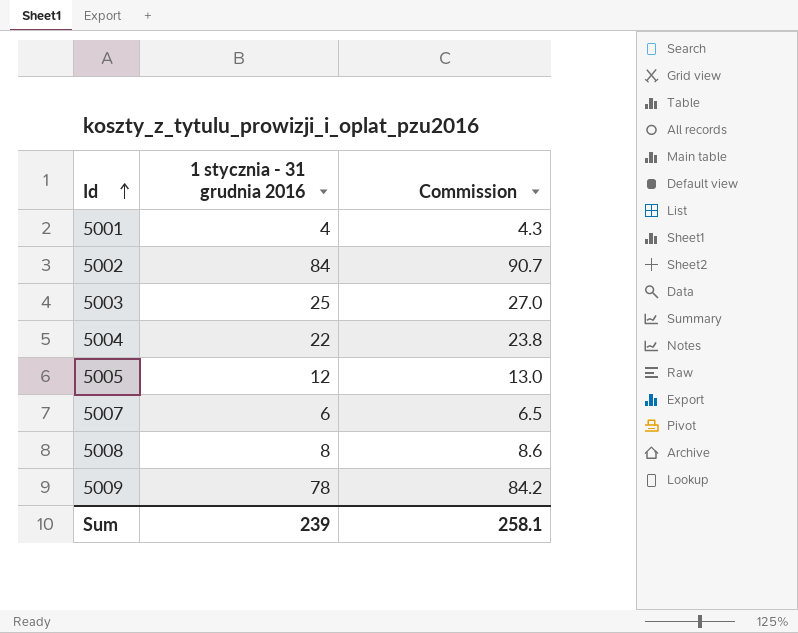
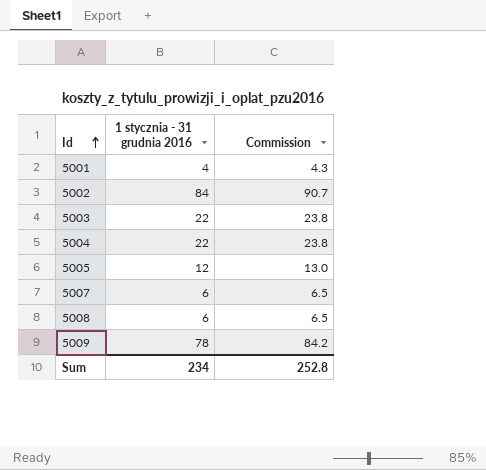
5003 | 1 stycznia - 31 grudnia 2016: 25 -> 22
5003 | Commission: 27.0 -> 23.8
5008 | 1 stycznia - 31 grudnia 2016: 8 -> 6
5008 | Commission: 8.6 -> 6.5
Sum | 1 stycznia - 31 grudnia 2016: 239 -> 234
Sum | Commission: 258.1 -> 252.8

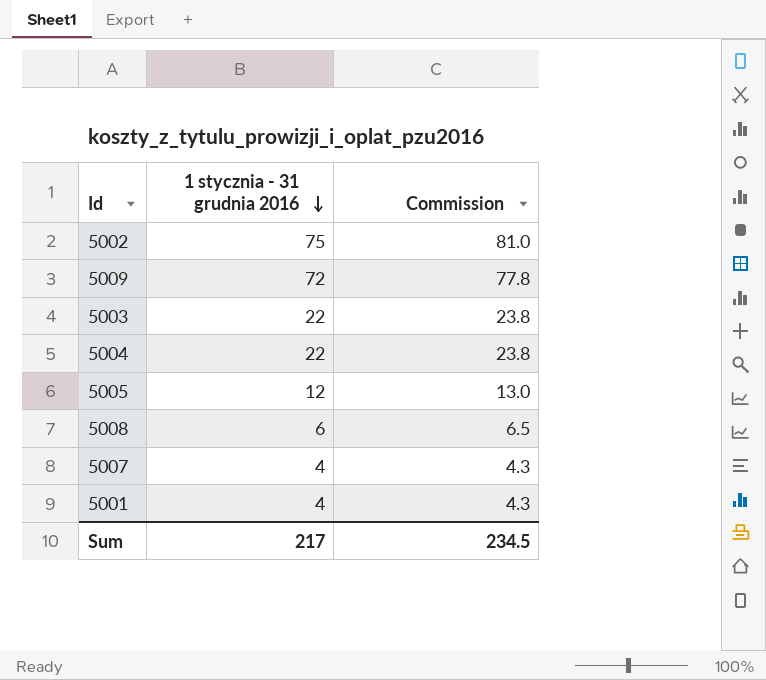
row order: Id ascending -> 1 stycznia - 31 grudnia 2016 descending
5002 | 1 stycznia - 31 grudnia 2016: 84 -> 75
5002 | Commission: 90.7 -> 81.0
5009 | 1 stycznia - 31 grudnia 2016: 78 -> 72
5009 | Commission: 84.2 -> 77.8
5007 | 1 stycznia - 31 grudnia 2016: 6 -> 4
5007 | Commission: 6.5 -> 4.3
Sum | 1 stycznia - 31 grudnia 2016: 234 -> 217
Sum | Commission: 252.8 -> 234.5

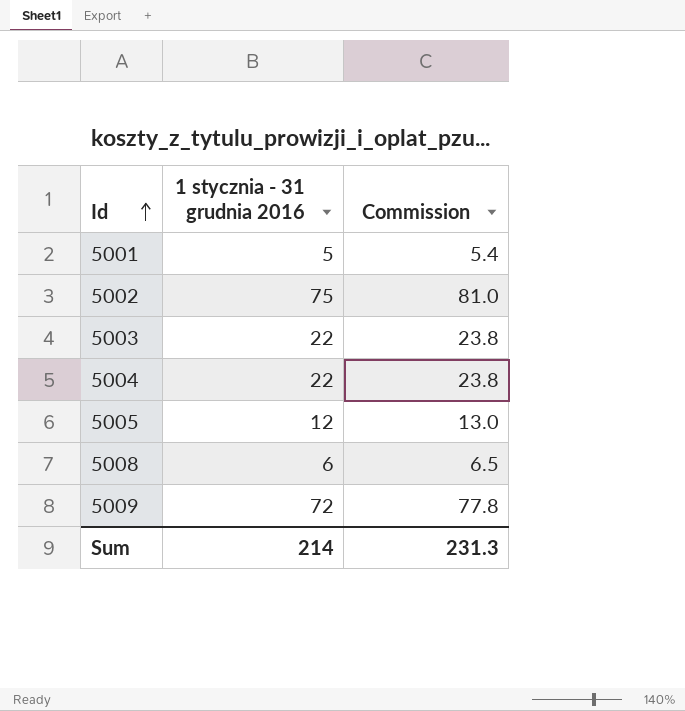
row order: 1 stycznia - 31 grudnia 2016 descending -> Id ascending
row 5007: 4 | 4.3 -> none
5001 | 1 stycznia - 31 grudnia 2016: 4 -> 5
5001 | Commission: 4.3 -> 5.4
Sum | 1 stycznia - 31 grudnia 2016: 217 -> 214
Sum | Commission: 234.5 -> 231.3

